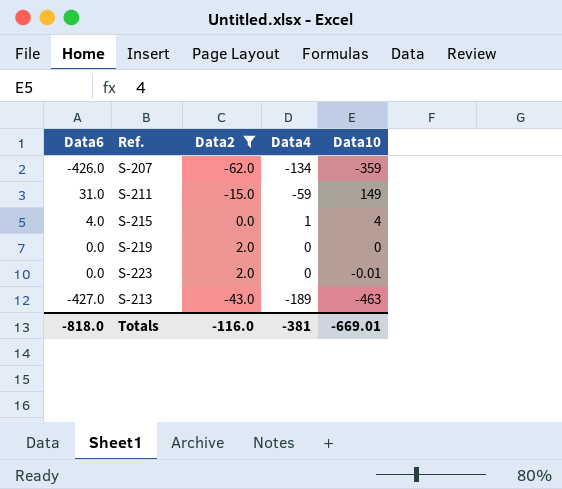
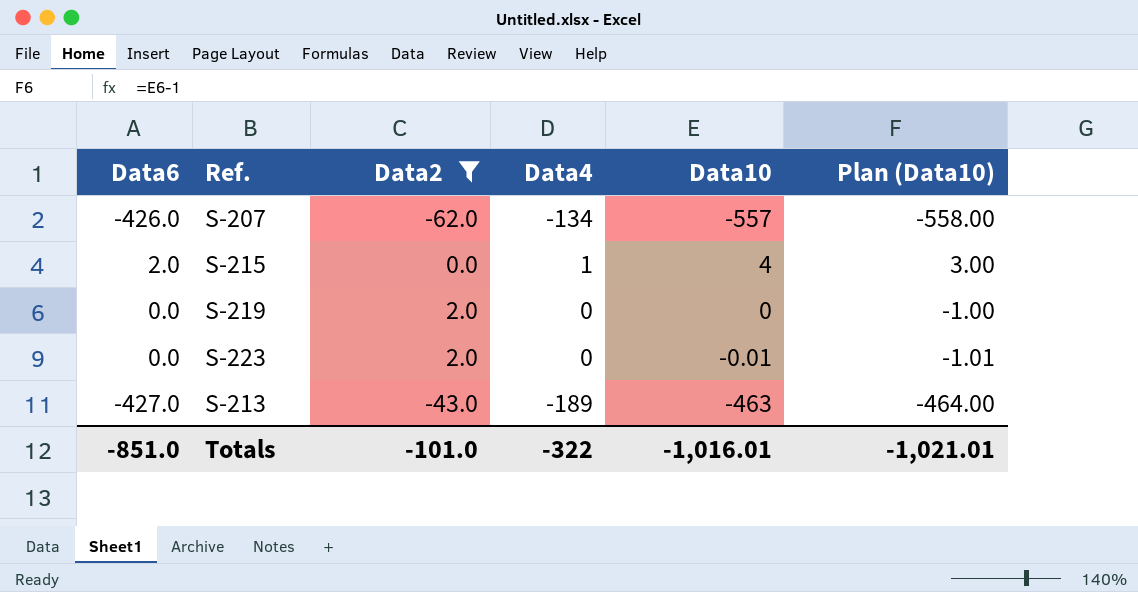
column Plan (Data10) | formula: none -> [Data10] - 1
row S-211: 31.0 | -15.0 | -59 | 149 -> none
S-207 | Data10: -359 -> -557
S-215 | Data6: 4.0 -> 2.0
Totals | Data6: -818.0 -> -851.0
Totals | Data2: -116.0 -> -101.0
Totals | Data4: -381 -> -322
Totals | Data10: -669.01 -> -1,016.01

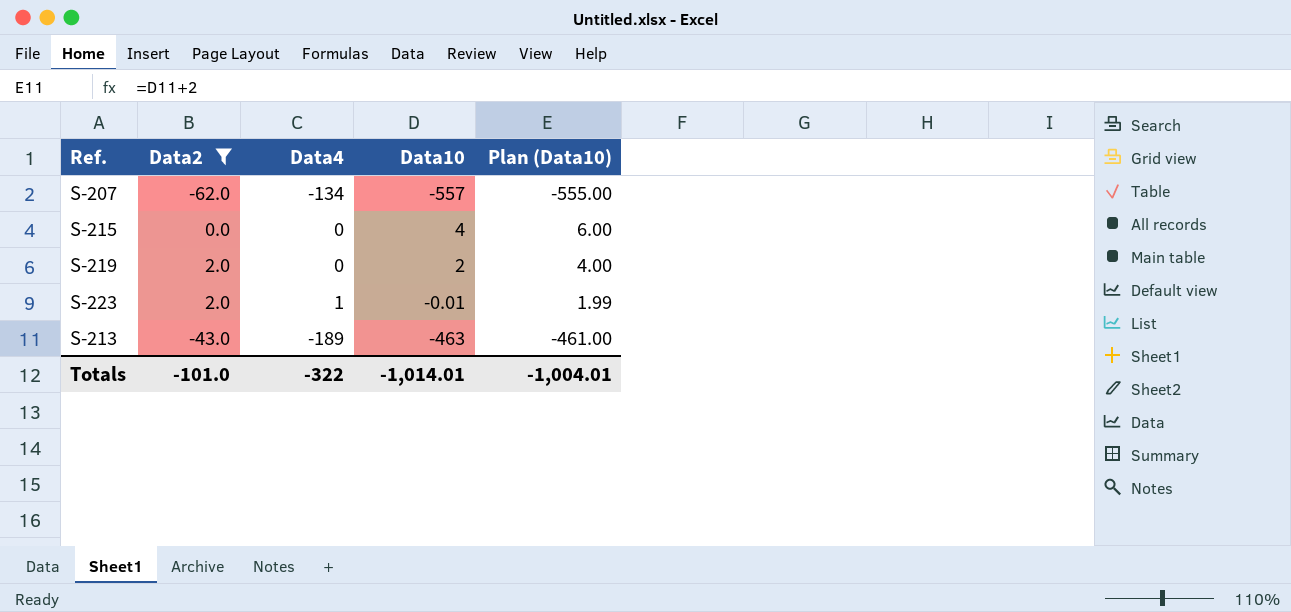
column Data6 | position: 1 -> none
column Plan (Data10) | formula: [Data10] - 1 -> [Data10] + 2
S-215 | Data4: 1 -> 0
S-219 | Data10: 0 -> 2
S-223 | Data4: 0 -> 1
Totals | Data10: -1,016.01 -> -1,014.01
Totals | Plan (Data10): -1,021.01 -> -1,004.01

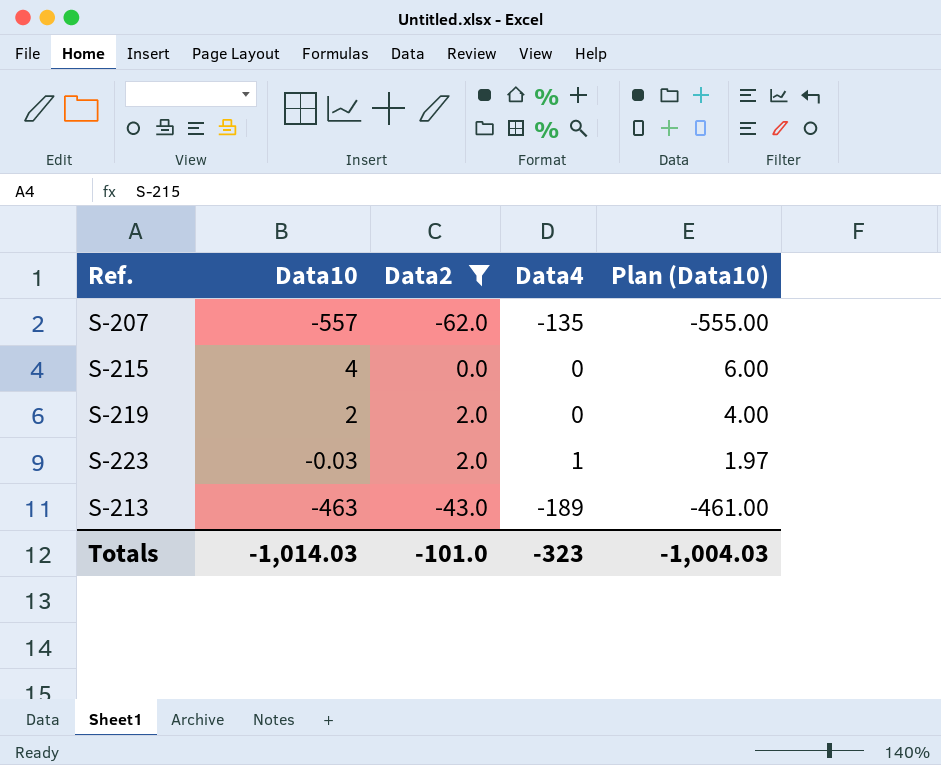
column Data10 | position: 4 -> 2
S-207 | Data4: -134 -> -135
S-223 | Data10: -0.01 -> -0.03
S-223 | Plan (Data10): 1.99 -> 1.97
Totals | Data10: -1,014.01 -> -1,014.03
Totals | Data4: -322 -> -323
Totals | Plan (Data10): -1,004.01 -> -1,004.03

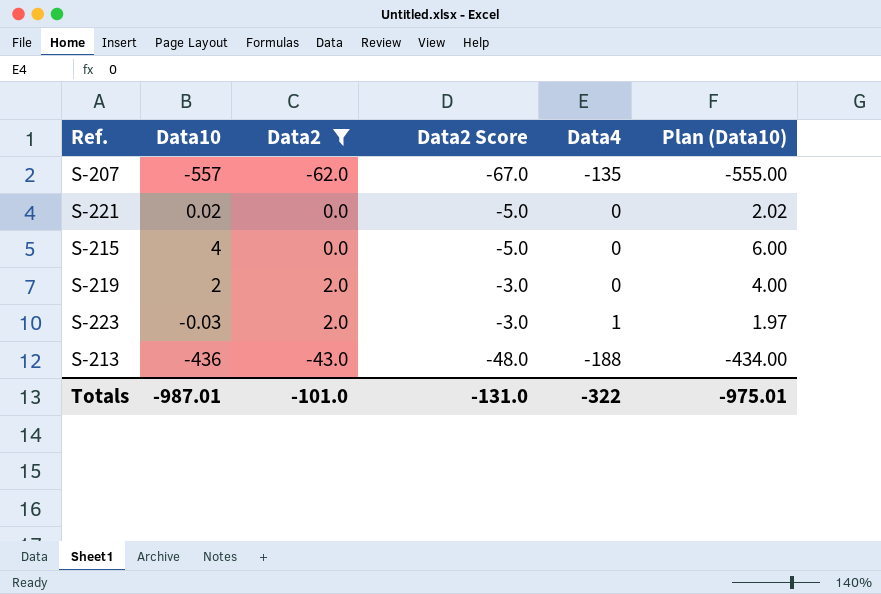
column Data2 Score | formula: none -> [Data2] - 5
row S-221: none -> 0.02 | 0.0 | -5.0 | 0 | 2.02
S-213 | Data10: -463 -> -436
S-213 | Data4: -189 -> -188
S-213 | Plan (Data10): -461.00 -> -434.00
Totals | Data10: -1,014.03 -> -987.01
Totals | Data4: -323 -> -322
Totals | Plan (Data10): -1,004.03 -> -975.01

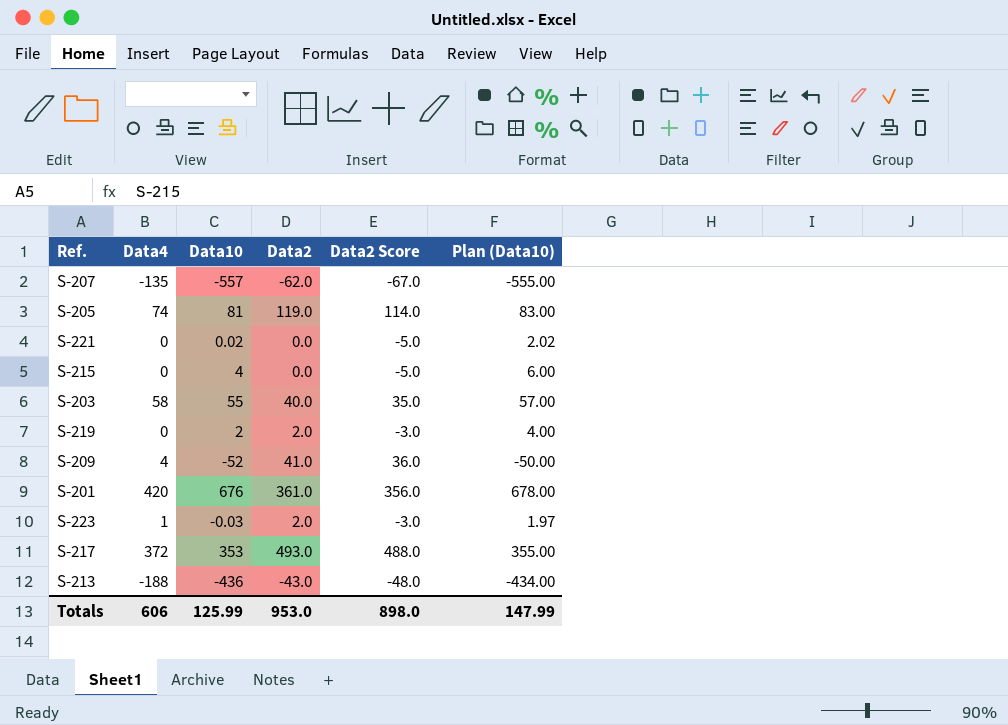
filter: Data2 <= 2.0 -> none
column Data4 | position: 5 -> 2
Totals | Data4: -322 -> 606
Totals | Data10: -987.01 -> 125.99
Totals | Data2: -101.0 -> 953.0
Totals | Data2 Score: -131.0 -> 898.0
Totals | Plan (Data10): -975.01 -> 147.99

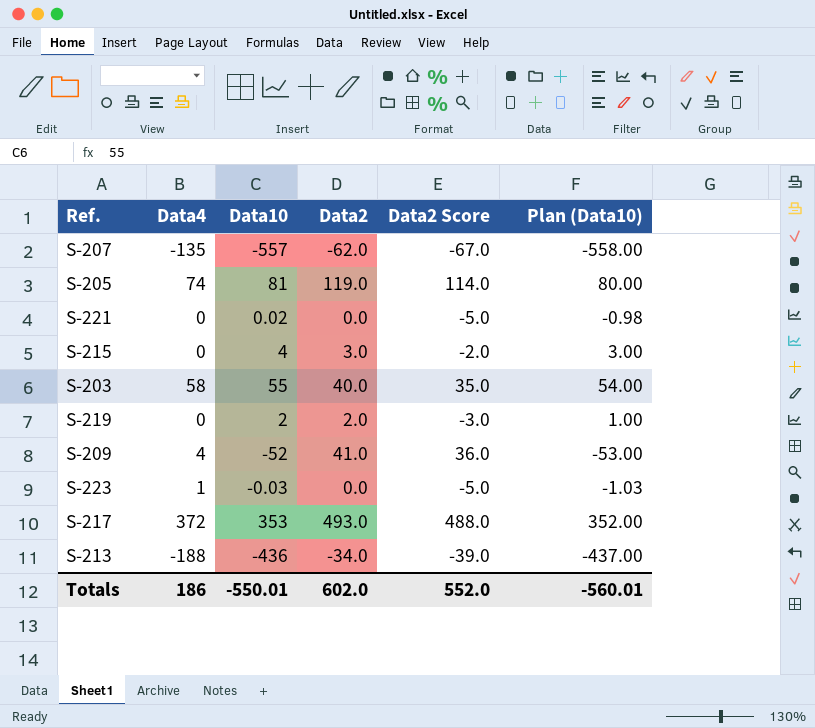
column Plan (Data10) | formula: [Data10] + 2 -> [Data10] - 1
row S-201: 420 | 676 | 361.0 | 356.0 | 678.00 -> none
S-215 | Data2: 0.0 -> 3.0
S-215 | Data2 Score: -5.0 -> -2.0
S-223 | Data2: 2.0 -> 0.0
S-223 | Data2 Score: -3.0 -> -5.0
S-213 | Data2: -43.0 -> -34.0
S-213 | Data2 Score: -48.0 -> -39.0
Totals | Data4: 606 -> 186
Totals | Data10: 125.99 -> -550.01
Totals | Data2: 953.0 -> 602.0
Totals | Data2 Score: 898.0 -> 552.0
Totals | Plan (Data10): 147.99 -> -560.01

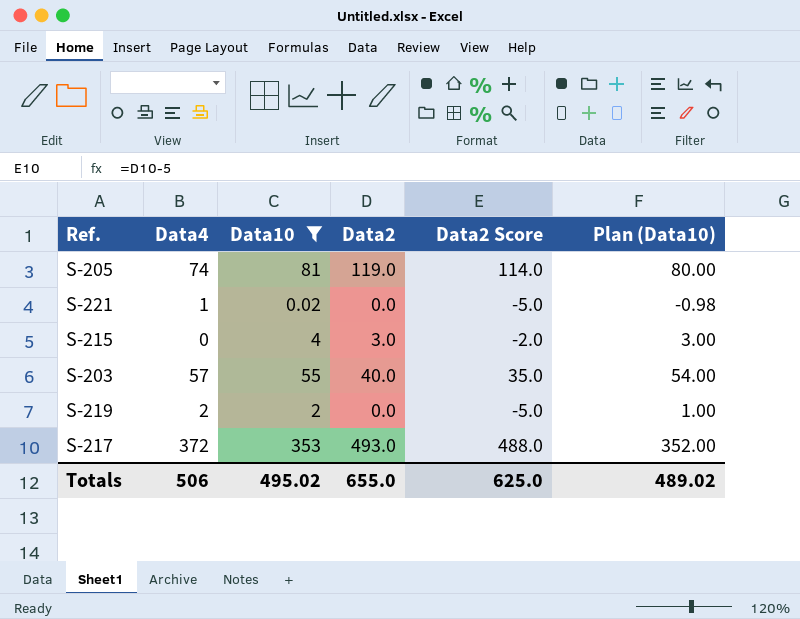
filter: none -> Data10 >= 0.02
S-221 | Data4: 0 -> 1
S-203 | Data4: 58 -> 57
S-219 | Data4: 0 -> 2
S-219 | Data2: 2.0 -> 0.0
S-219 | Data2 Score: -3.0 -> -5.0
Totals | Data4: 186 -> 506
Totals | Data10: -550.01 -> 495.02
Totals | Data2: 602.0 -> 655.0
Totals | Data2 Score: 552.0 -> 625.0
Totals | Plan (Data10): -560.01 -> 489.02

